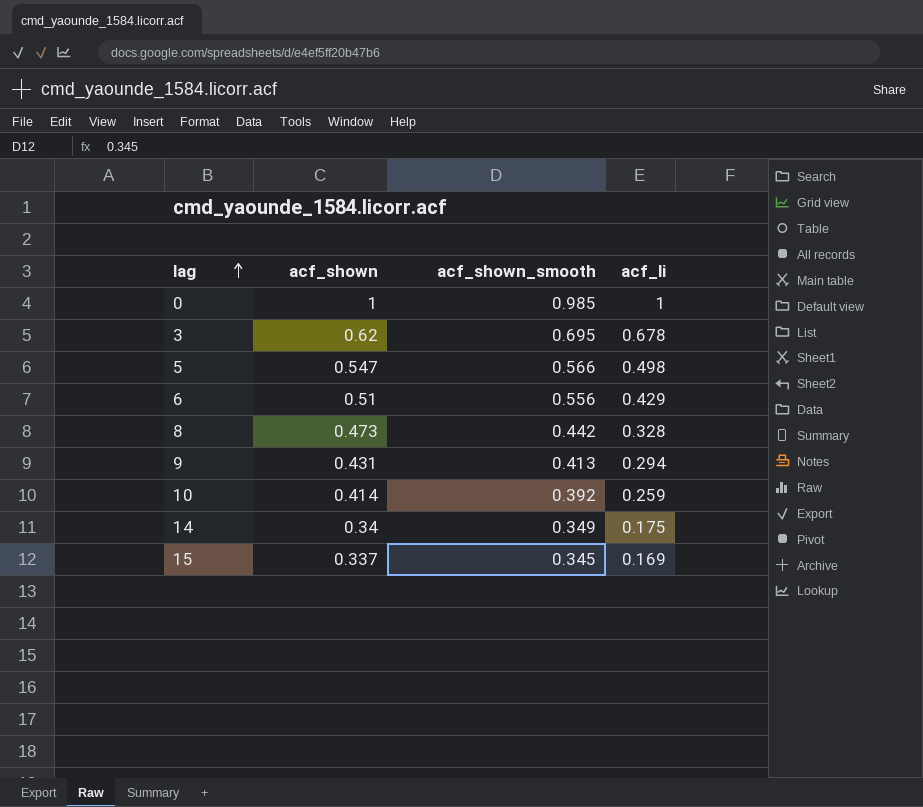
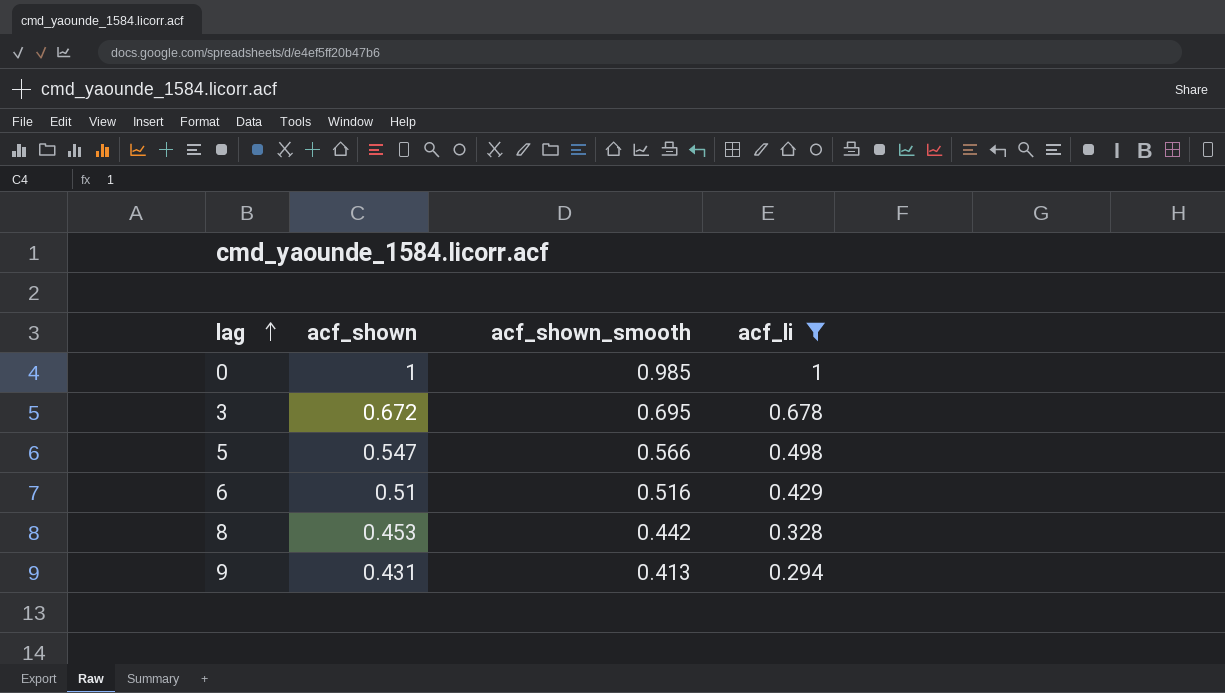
filter: none -> acf_li >= 0.294
3 | acf_shown: 0.62 -> 0.672
6 | acf_shown_smooth: 0.556 -> 0.516
8 | acf_shown: 0.473 -> 0.453

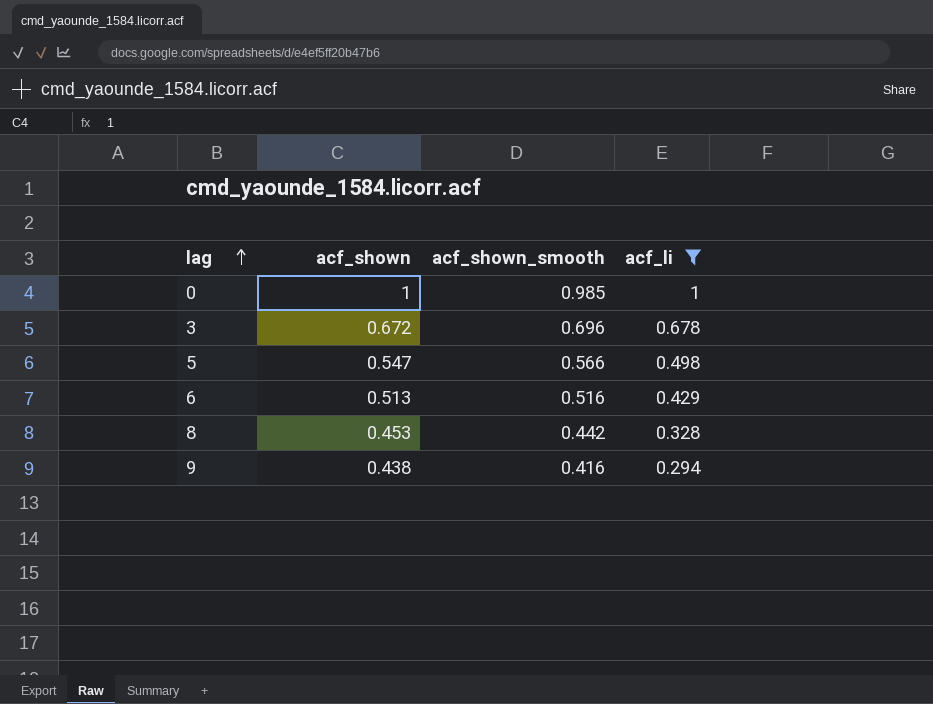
3 | acf_shown_smooth: 0.695 -> 0.696
6 | acf_shown: 0.51 -> 0.513
9 | acf_shown: 0.431 -> 0.438
9 | acf_shown_smooth: 0.413 -> 0.416

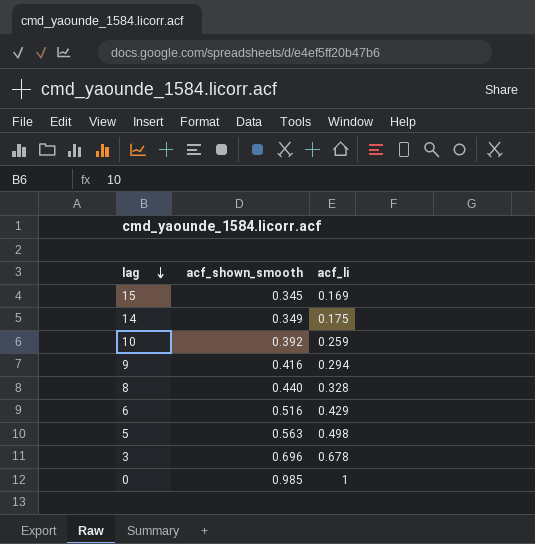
filter: acf_li >= 0.294 -> none
row order: lag ascending -> lag descending
column acf_shown | position: 2 -> none
8 | acf_shown_smooth: 0.442 -> 0.440
5 | acf_shown_smooth: 0.566 -> 0.563

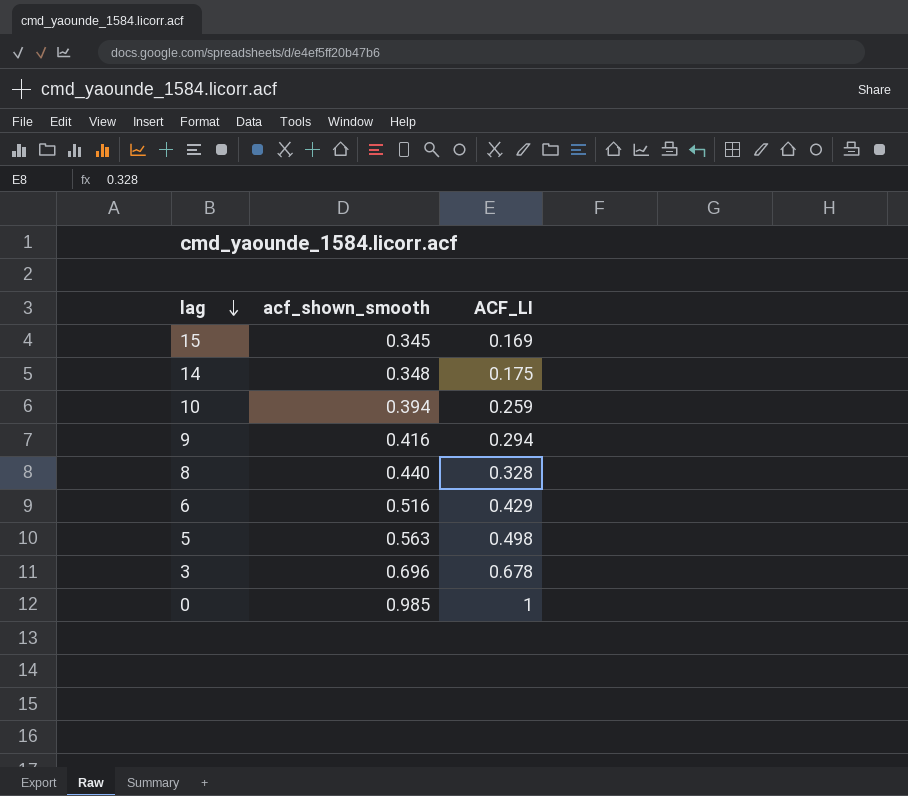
column name: acf_li -> ACF_LI
14 | acf_shown_smooth: 0.349 -> 0.348
10 | acf_shown_smooth: 0.392 -> 0.394

